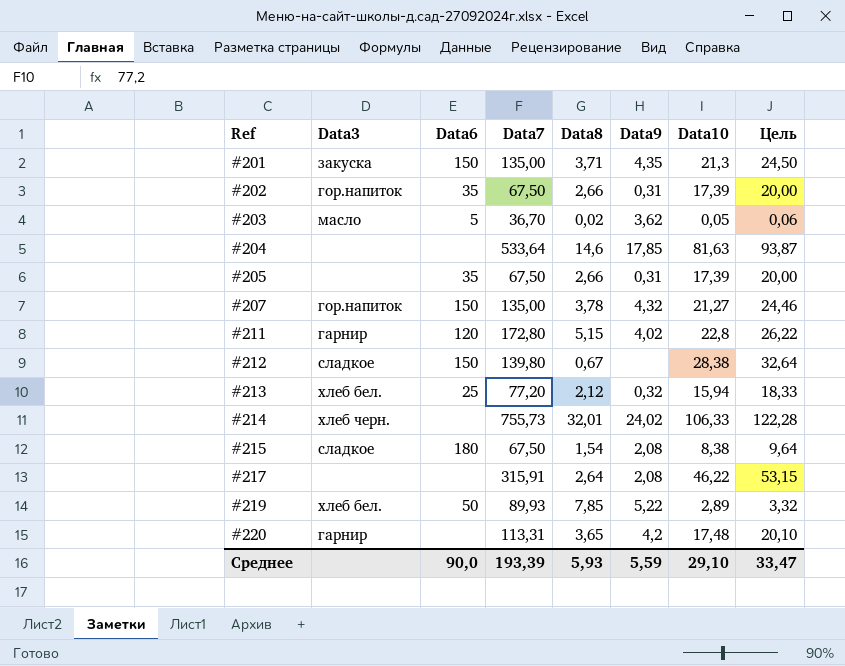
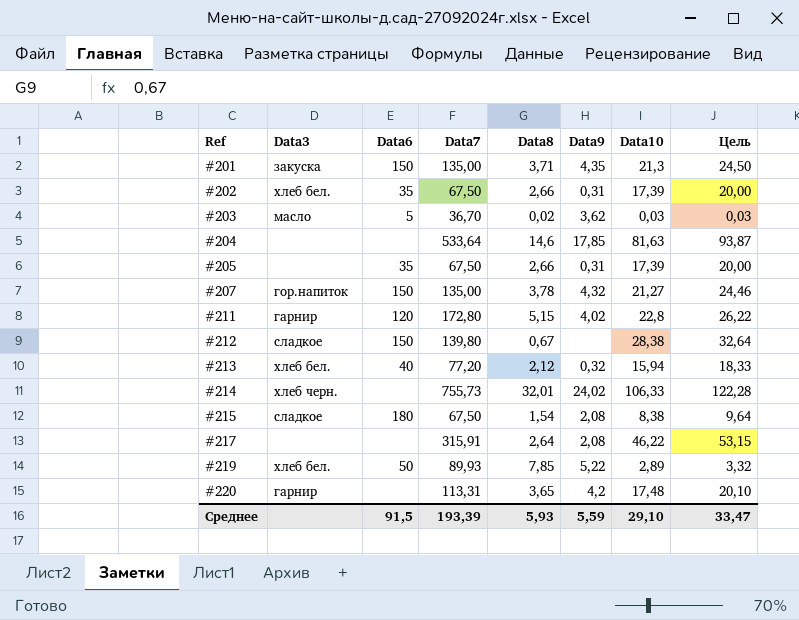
#202 | Data3: гор.напиток -> хлеб бел.
#203 | Data10: 0,05 -> 0,03
#203 | Цель: 0,06 -> 0,03
#213 | Data6: 25 -> 40
Среднее | Data6: 90,0 -> 91,5

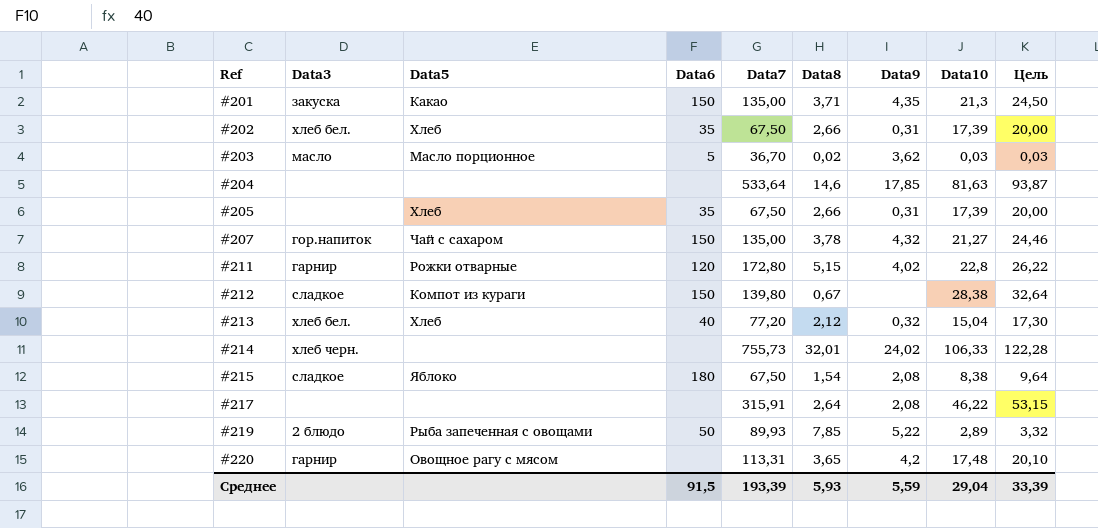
column Data5 | position: none -> 3
#213 | Data10: 15,94 -> 15,04
#213 | Цель: 18,33 -> 17,30
#219 | Data3: хлеб бел. -> 2 блюдо
Среднее | Data10: 29,10 -> 29,04
Среднее | Цель: 33,47 -> 33,39

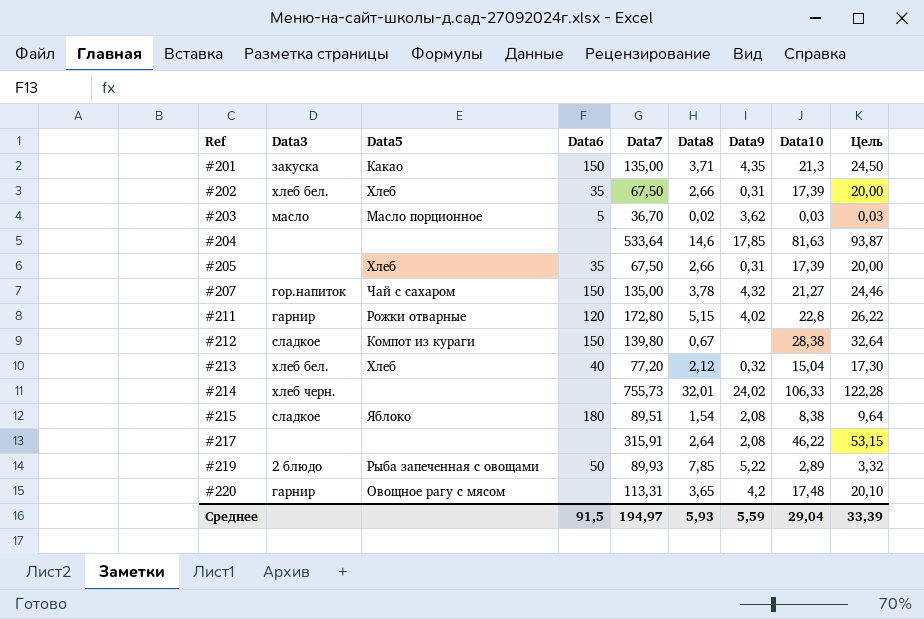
#215 | Data7: 67,50 -> 89,51
Среднее | Data7: 193,39 -> 194,97

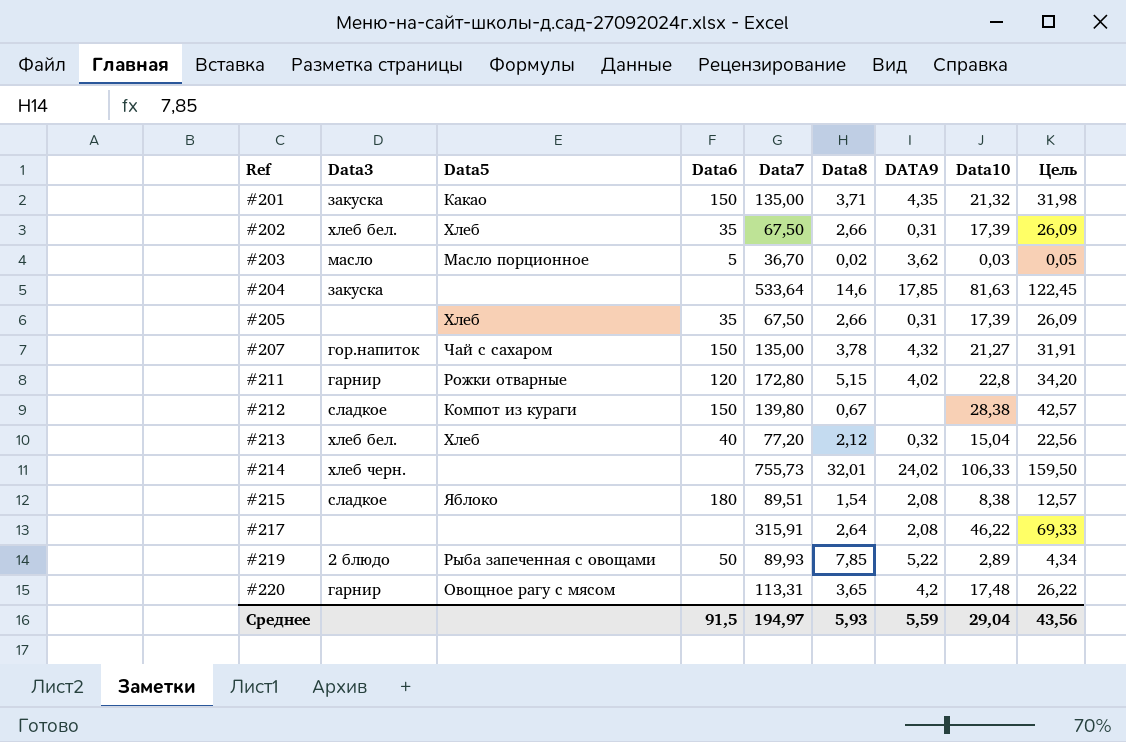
column name: Data9 -> DATA9
column Цель | formula: [Data10] * 1,15 -> [Data10] * 1,5
#201 | Data10: 21,3 -> 21,32
#204 | Data3: none -> закуска
Среднее | Цель: 33,39 -> 43,56

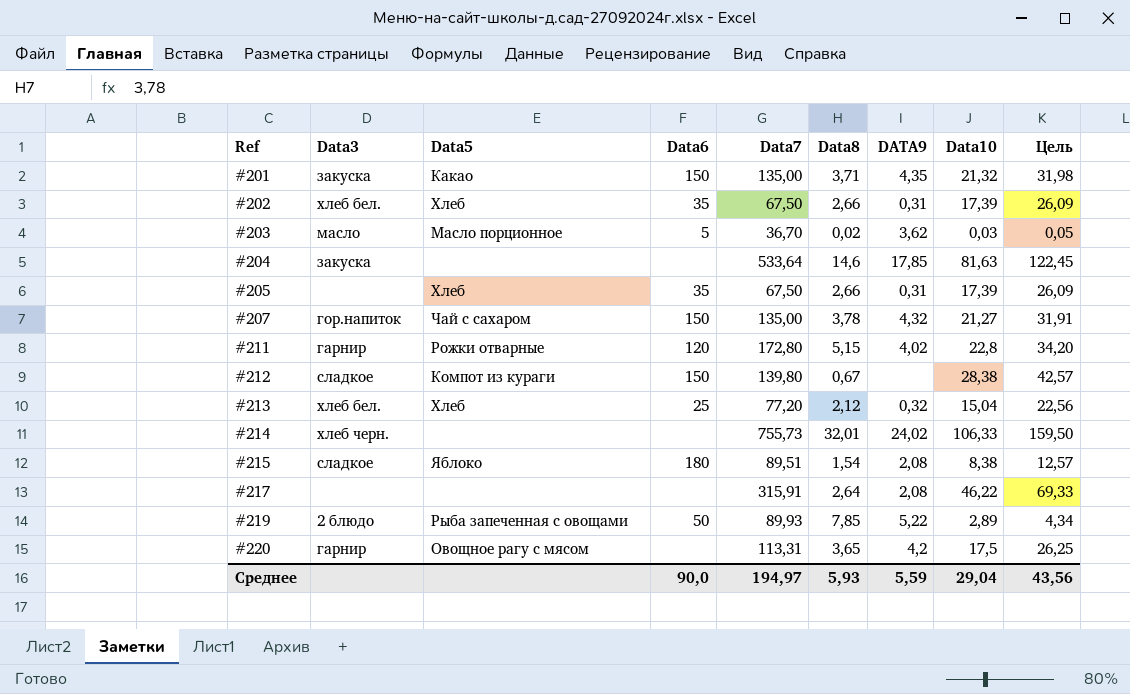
#213 | Data6: 40 -> 25
#220 | Data10: 17,48 -> 17,5
#220 | Цель: 26,22 -> 26,25
Среднее | Data6: 91,5 -> 90,0

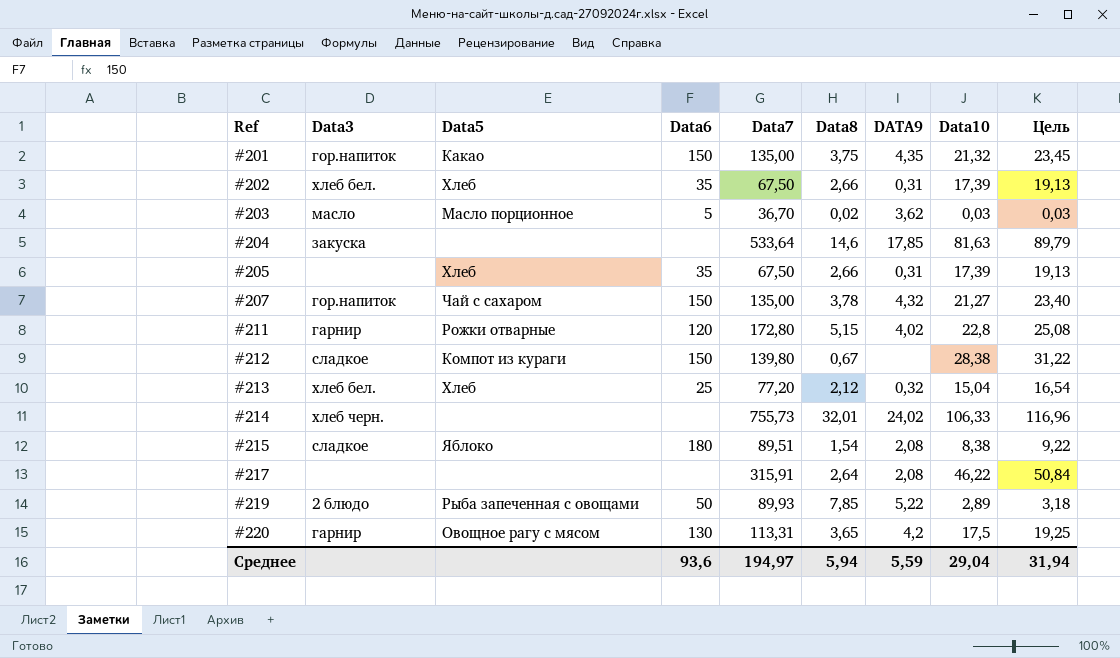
column Цель | formula: [Data10] * 1,5 -> [Data10] * 1,1
#201 | Data3: закуска -> гор.напиток
#201 | Data8: 3,71 -> 3,75
#220 | Data6: none -> 130
Среднее | Data6: 90,0 -> 93,6
Среднее | Data8: 5,93 -> 5,94
Среднее | Цель: 43,56 -> 31,94

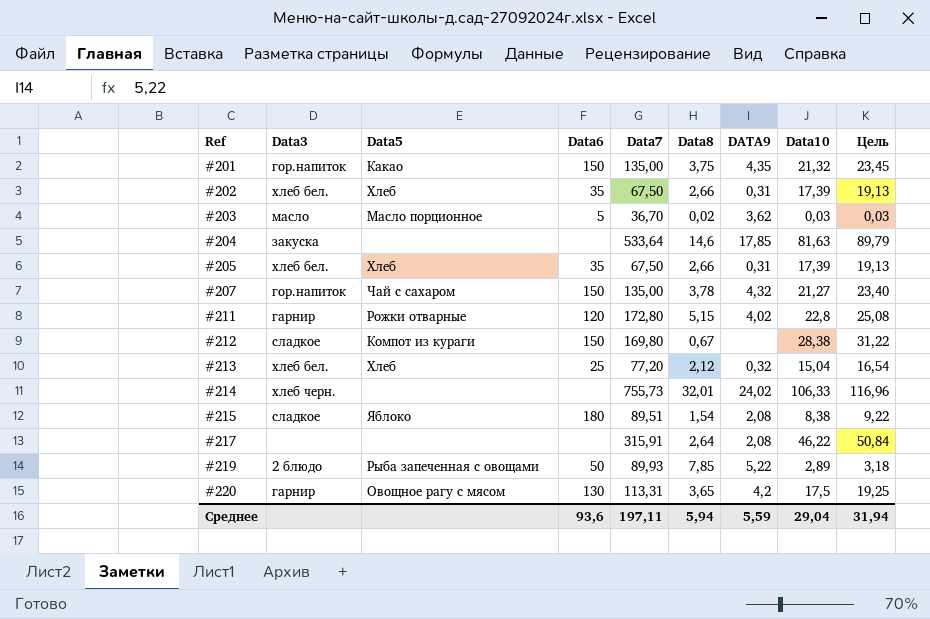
#205 | Data3: none -> хлеб бел.
#212 | Data7: 139,80 -> 169,80
Среднее | Data7: 194,97 -> 197,11

